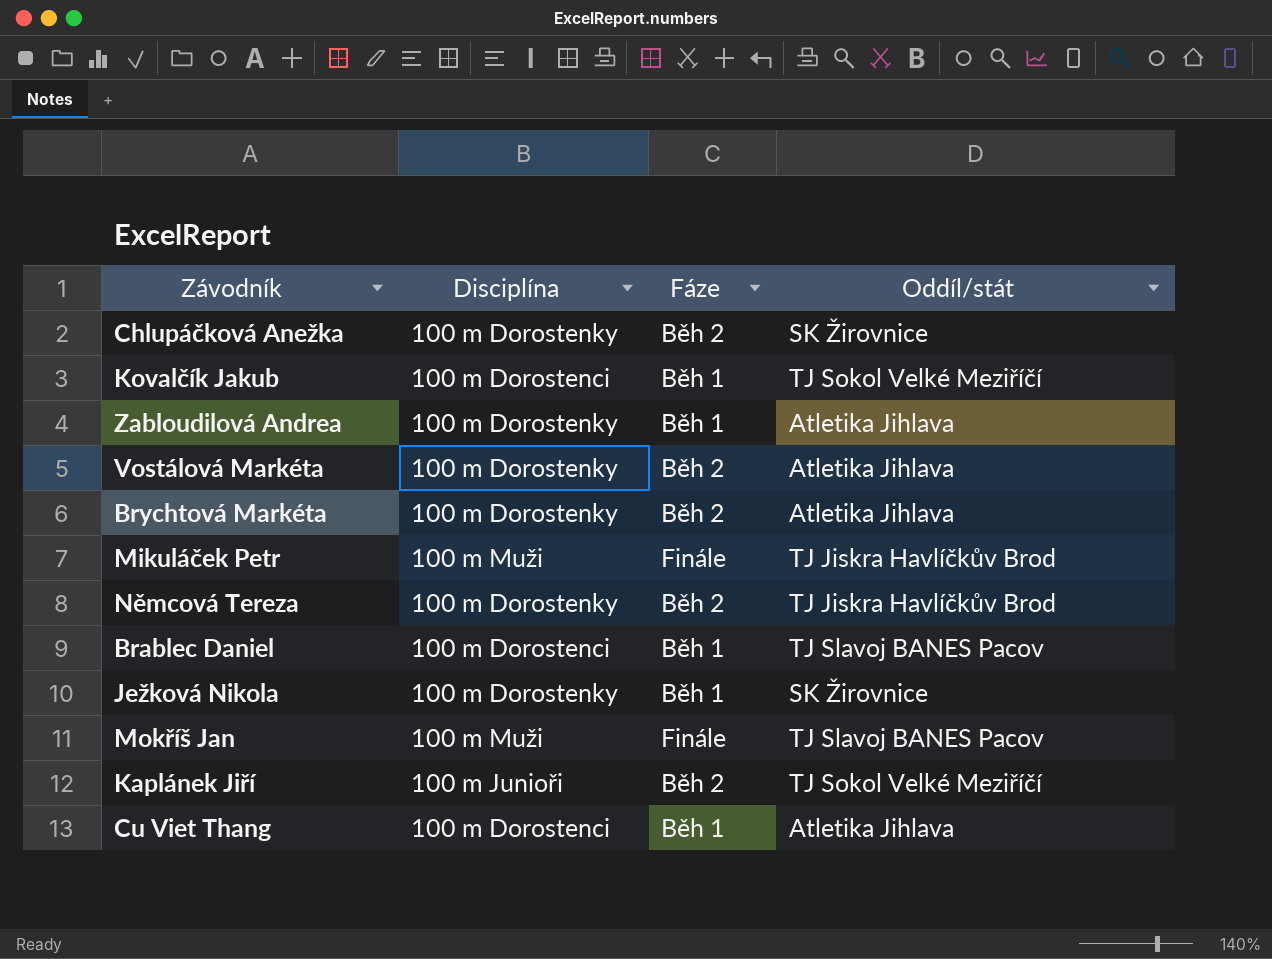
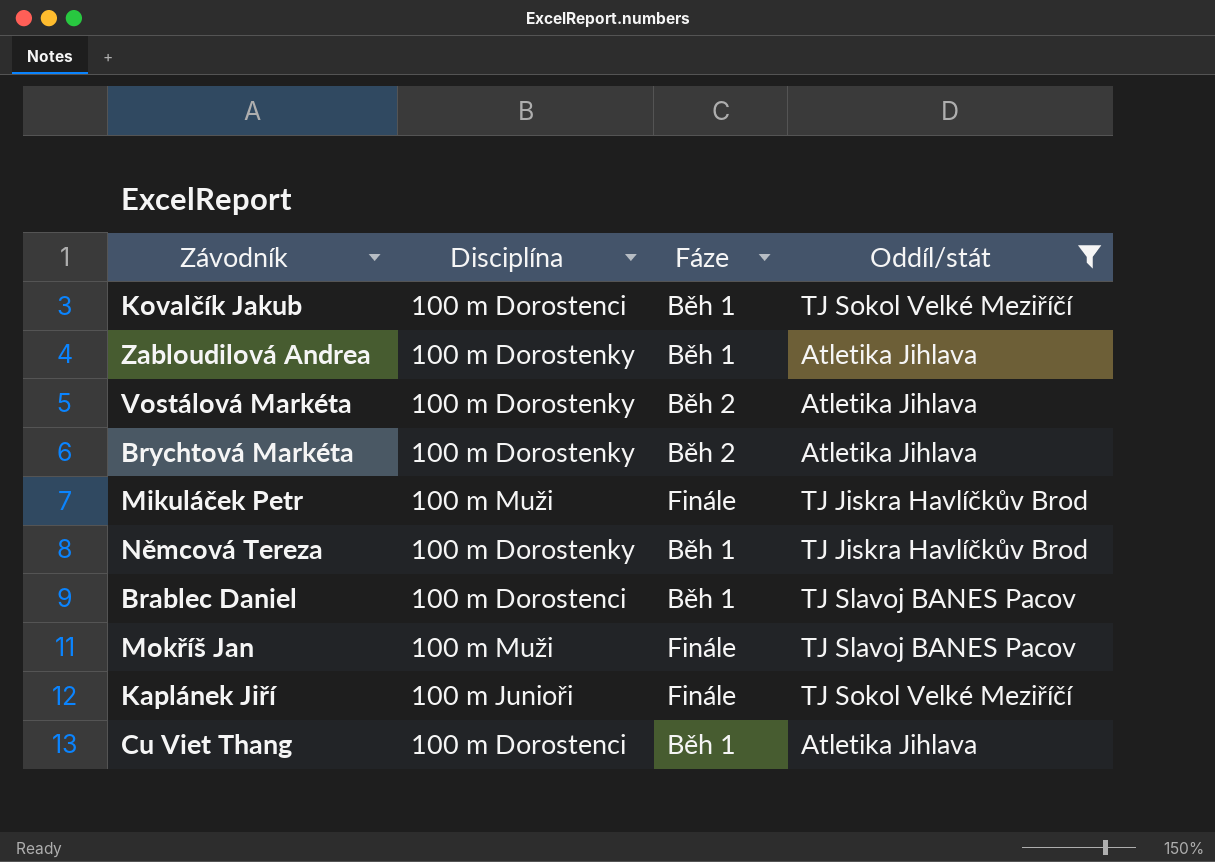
filter: none -> Oddíl/stát != SK Žirovnice
Němcová Tereza | Fáze: Běh 2 -> Běh 1
Kaplánek Jiří | Fáze: Běh 2 -> Finále

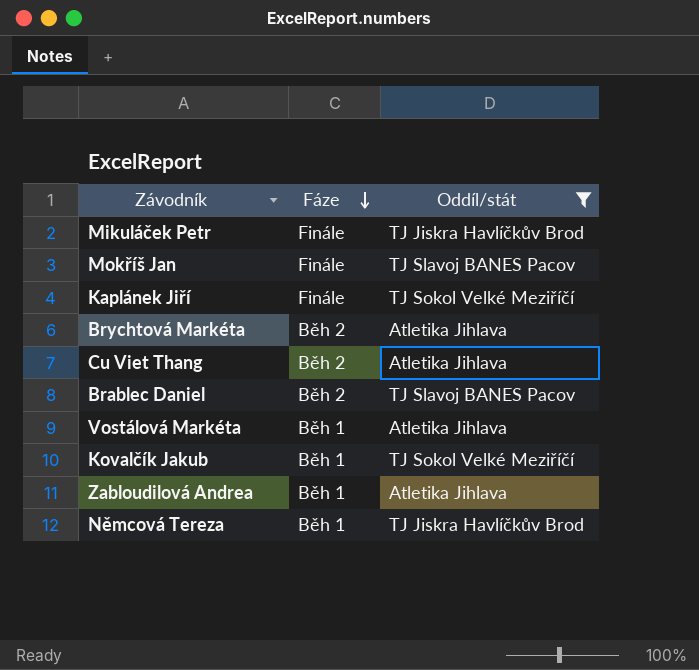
row order: none -> Fáze descending
column Disciplína | position: 2 -> none
Cu Viet Thang | Fáze: Běh 1 -> Běh 2
Brablec Daniel | Fáze: Běh 1 -> Běh 2
Vostálová Markéta | Fáze: Běh 2 -> Běh 1

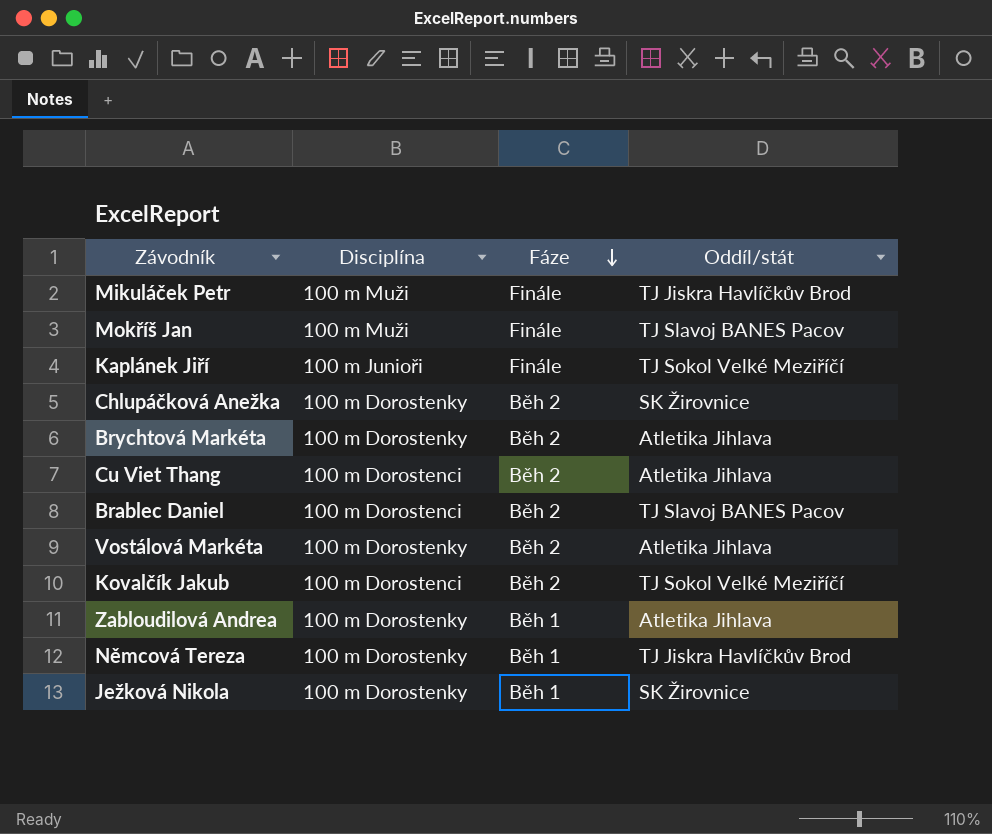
filter: Oddíl/stát != SK Žirovnice -> none
column Disciplína | position: none -> 2
Vostálová Markéta | Fáze: Běh 1 -> Běh 2
Kovalčík Jakub | Fáze: Běh 1 -> Běh 2

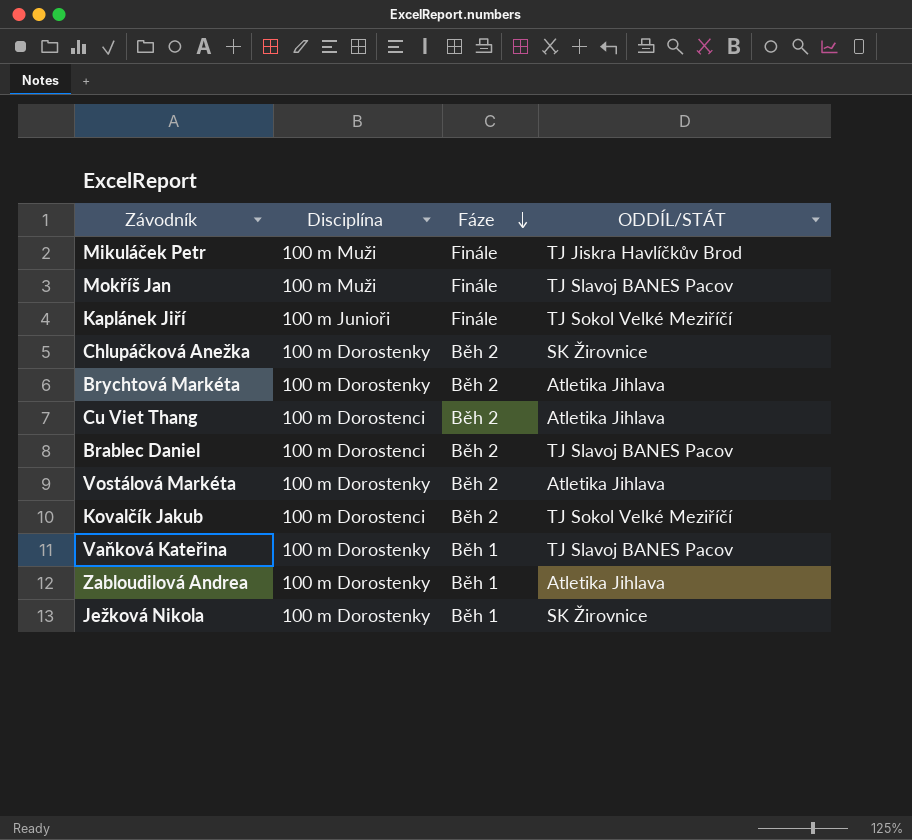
column name: Oddíl/stát -> ODDÍL/STÁT
row Němcová Tereza: 100 m Dorostenky | Běh 1 | TJ Jiskra Havlíčkův Brod -> none
row Vaňková Kateřina: none -> 100 m Dorostenky | Běh 1 | TJ Slavoj BANES Pacov

